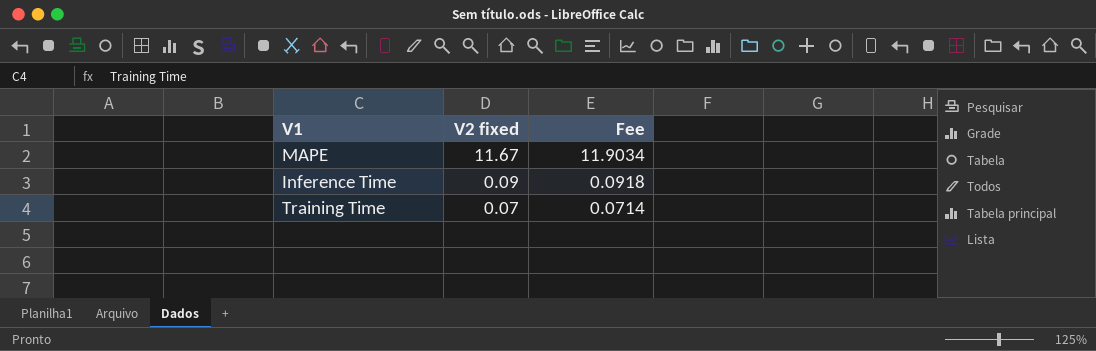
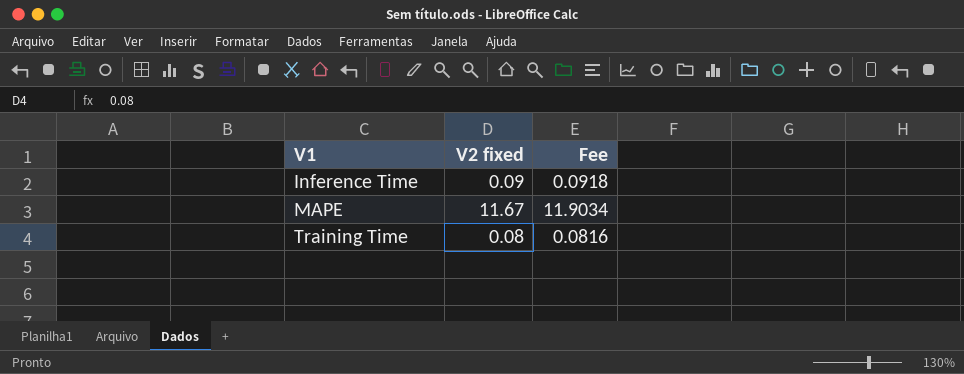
row order: V2 fixed descending -> V1 ascending
Training Time | V2 fixed: 0.07 -> 0.08
Training Time | Fee: 0.0714 -> 0.0816

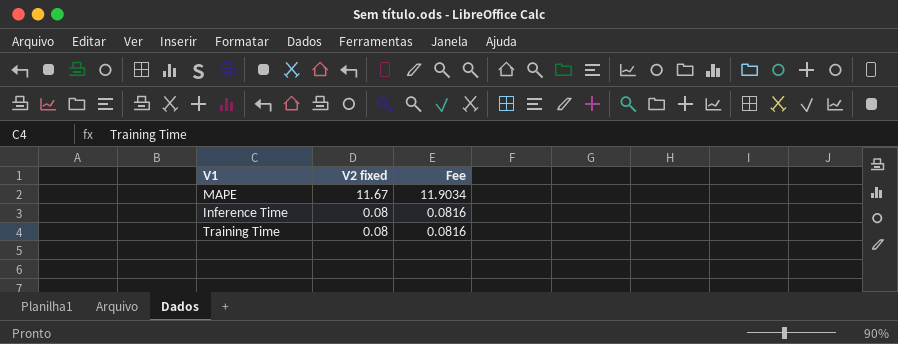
row order: V1 ascending -> V2 fixed descending
Inference Time | V2 fixed: 0.09 -> 0.08
Inference Time | Fee: 0.0918 -> 0.0816

